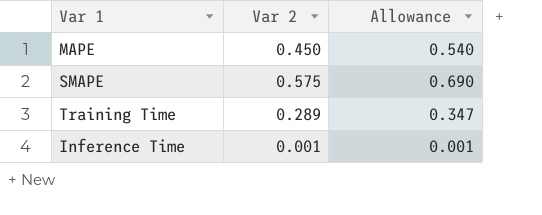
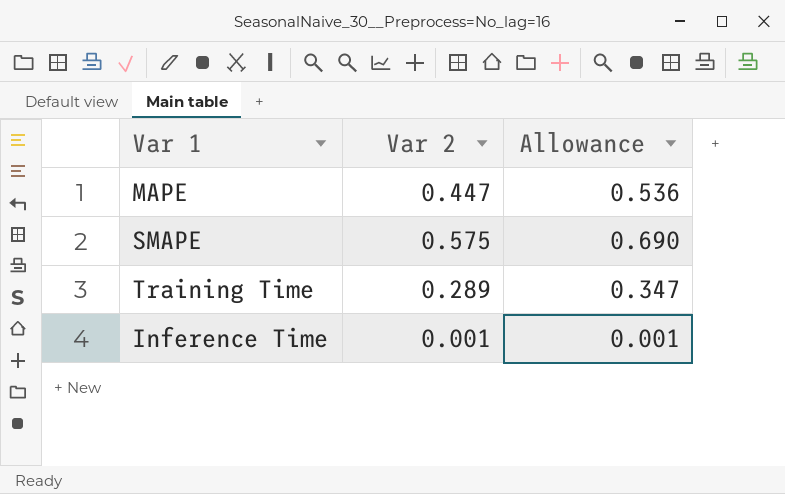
MAPE | Var 2: 0.450 -> 0.447
MAPE | Allowance: 0.540 -> 0.536

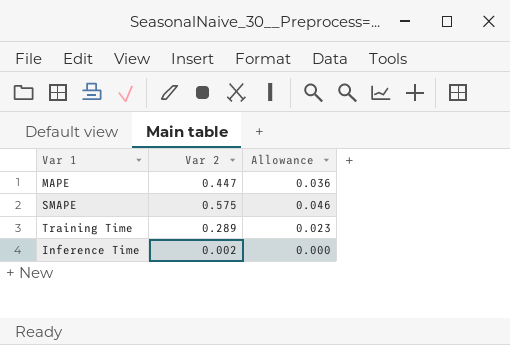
column Allowance | formula: [Var 2] * 1.2 -> [Var 2] * 0.08
Inference Time | Var 2: 0.001 -> 0.002

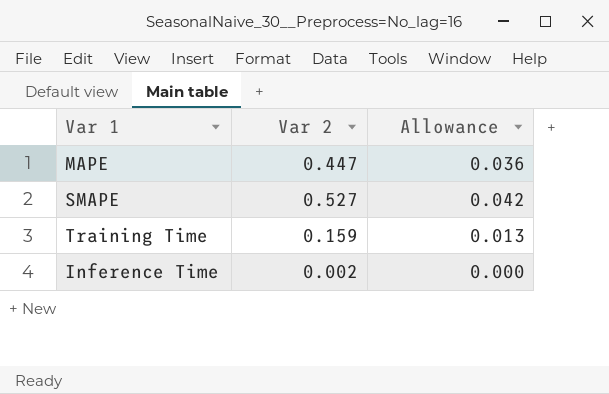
SMAPE | Var 2: 0.575 -> 0.527
SMAPE | Allowance: 0.046 -> 0.042
Training Time | Var 2: 0.289 -> 0.159
Training Time | Allowance: 0.023 -> 0.013

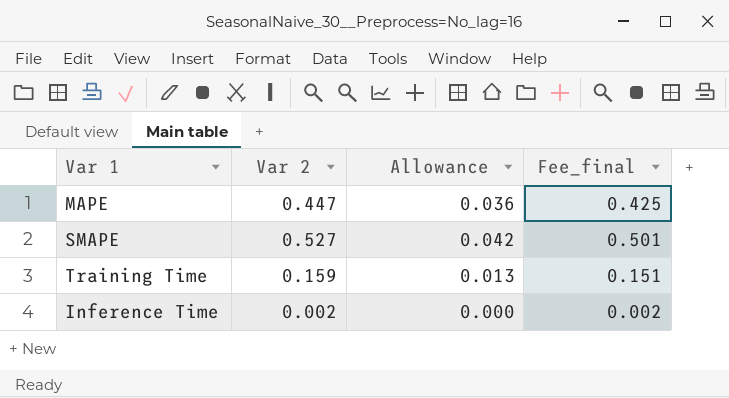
column Fee_final | formula: none -> [Var 2] * 0.95

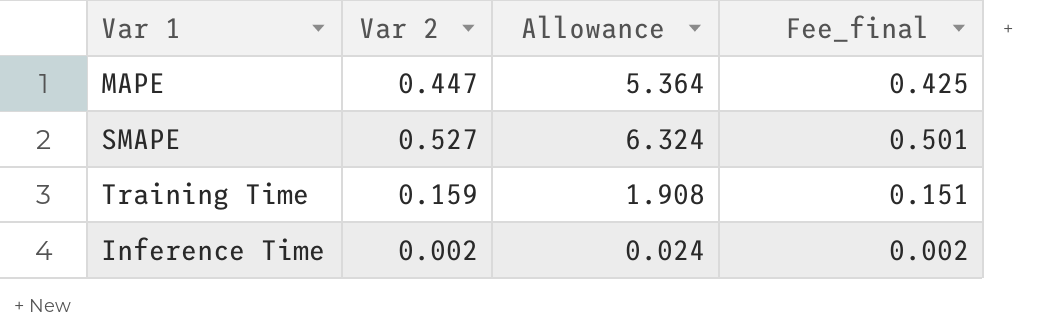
column Allowance | formula: [Var 2] * 0.08 -> [Var 2] * 12

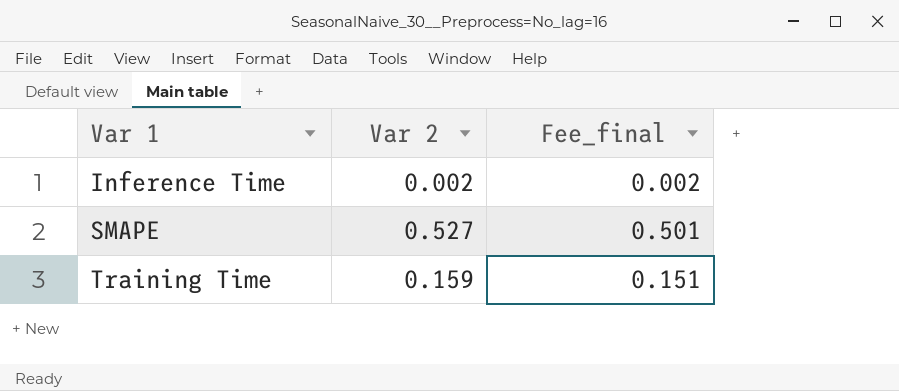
row order: none -> Var 1 ascending
column Allowance | formula: [Var 2] * 12 -> none
row MAPE: 0.447 | 5.364 | 0.425 -> none

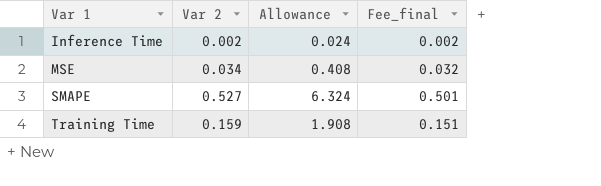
column Allowance | formula: none -> [Var 2] * 12
row MSE: none -> 0.034 | 0.408 | 0.032

